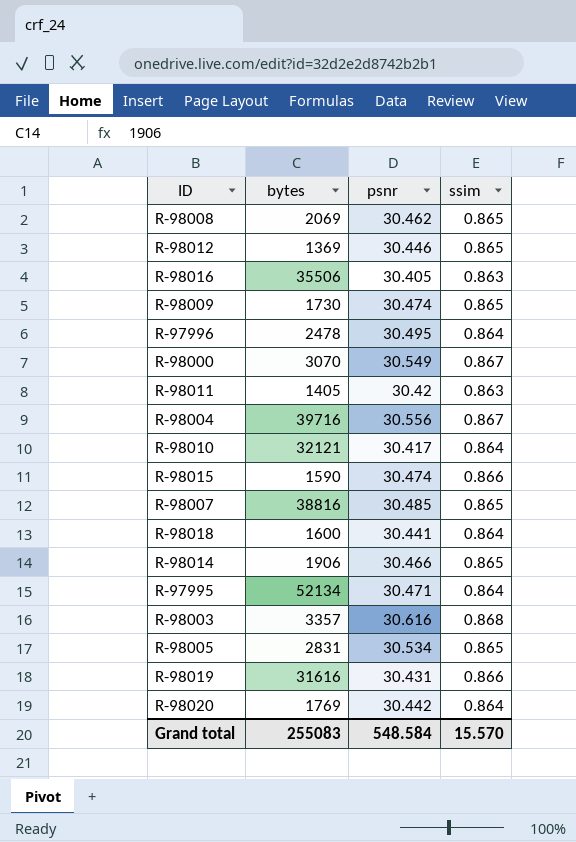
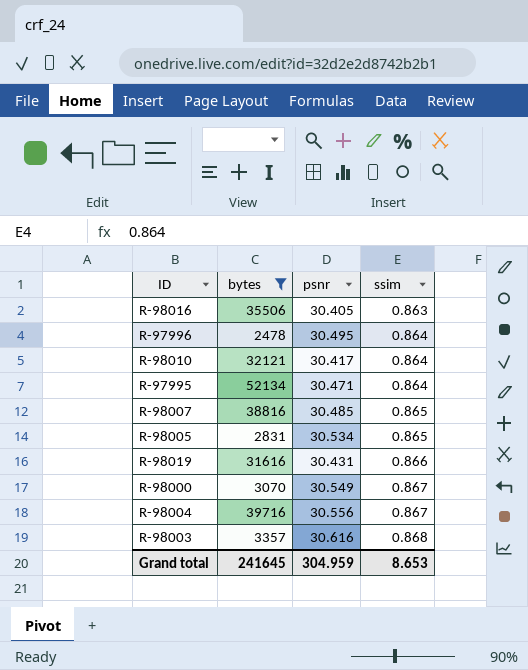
filter: none -> bytes >= 2478
row order: none -> ssim ascending
Grand total | bytes: 255083 -> 241645
Grand total | psnr: 548.584 -> 304.959
Grand total | ssim: 15.570 -> 8.653

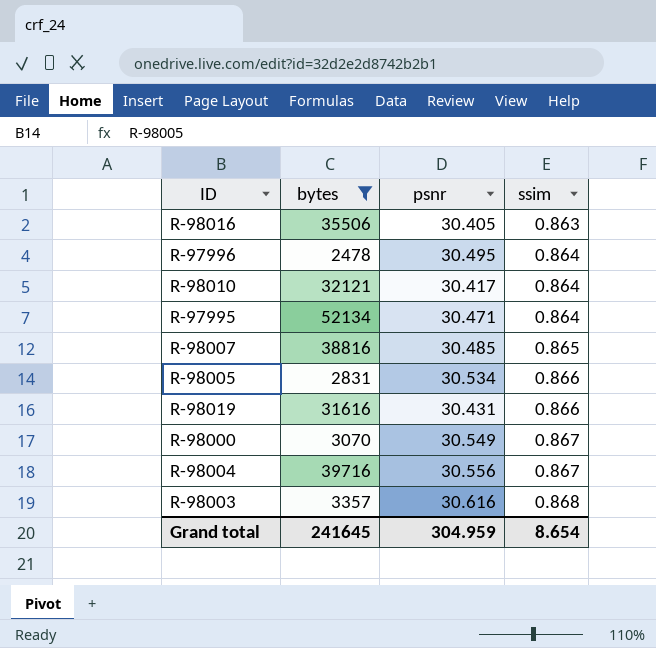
R-98005 | ssim: 0.865 -> 0.866
Grand total | ssim: 8.653 -> 8.654

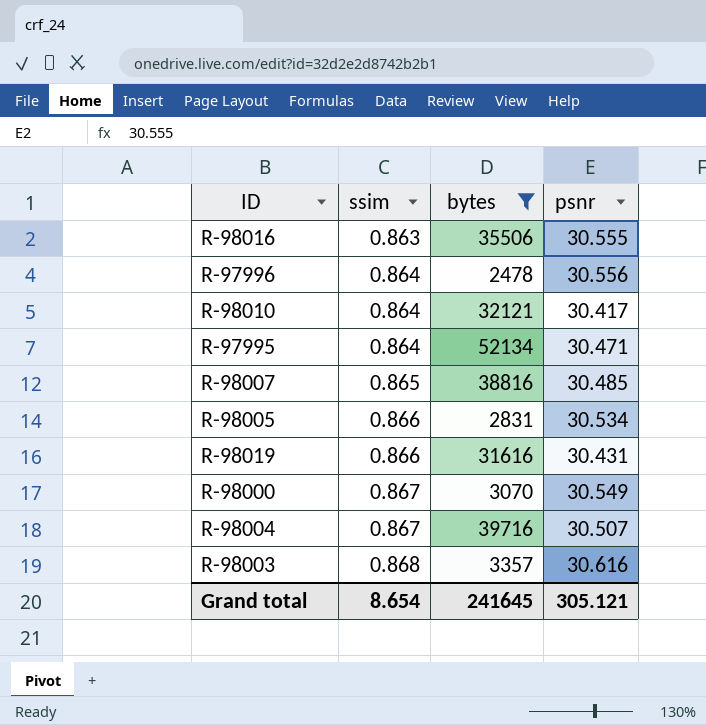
column ssim | position: 4 -> 2
R-98016 | psnr: 30.405 -> 30.555
R-97996 | psnr: 30.495 -> 30.556
R-98004 | psnr: 30.556 -> 30.507
Grand total | psnr: 304.959 -> 305.121

